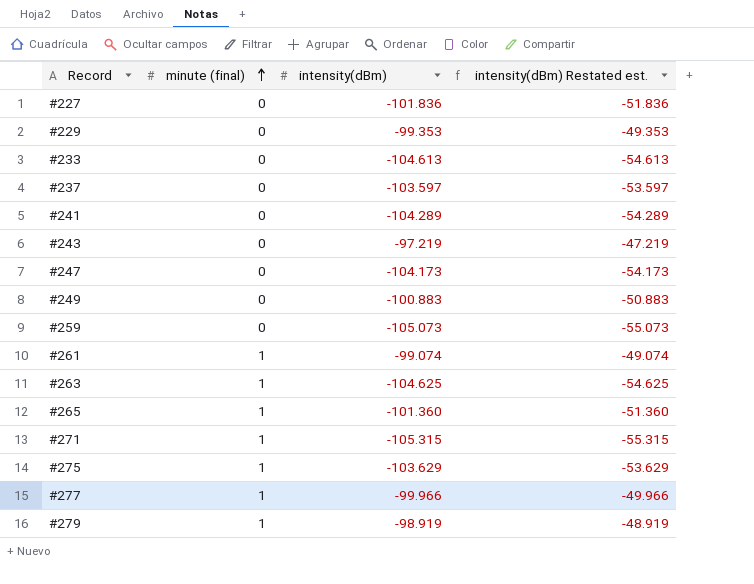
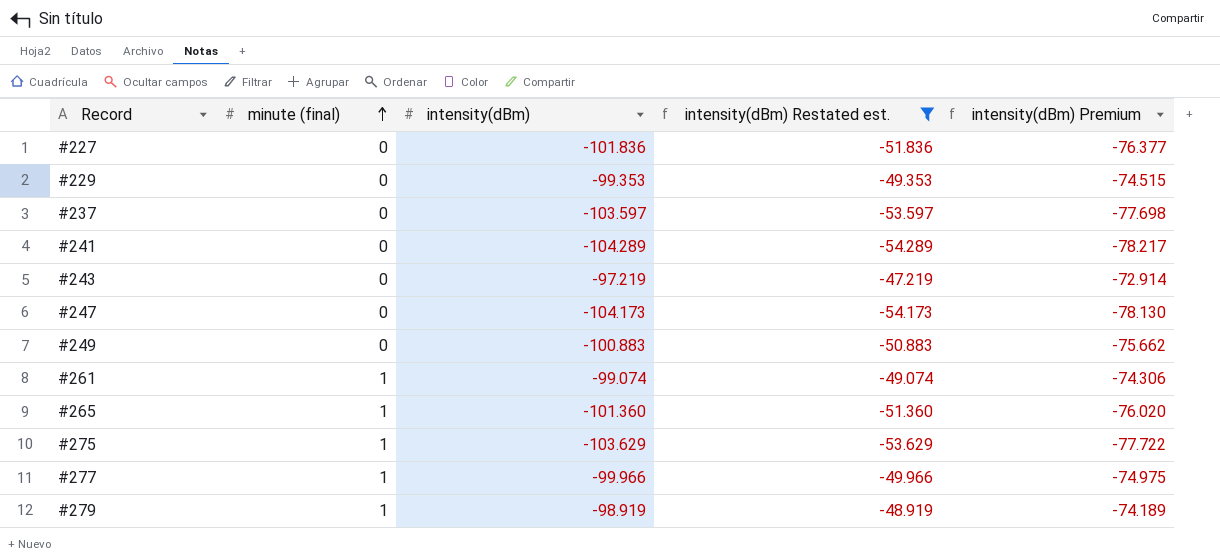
filter: none -> intensity(dBm) Restated est. >= -54.289
column intensity(dBm) Premium | formula: none -> [intensity(dBm)] * 0.75

